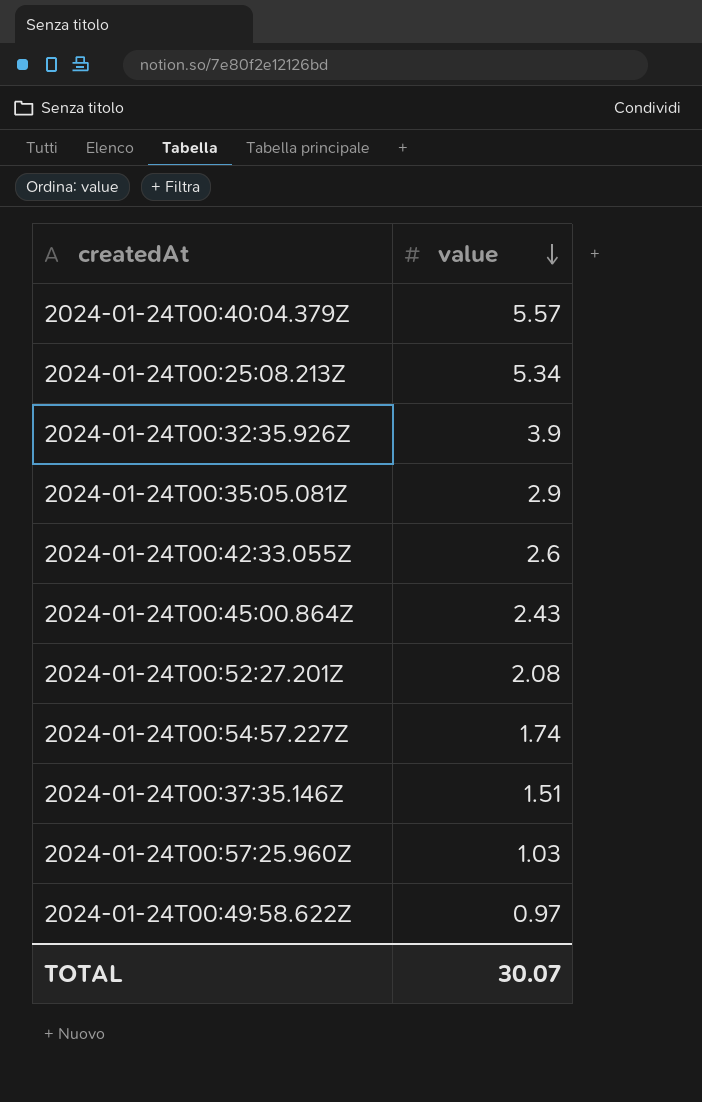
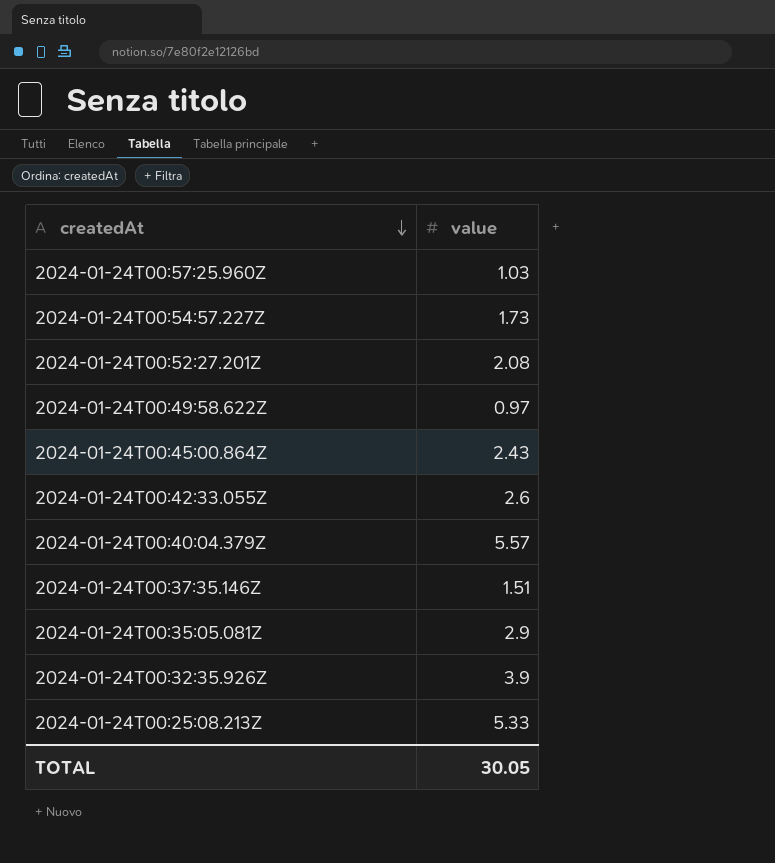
row order: value descending -> createdAt descending
2024-01-24T00:54:57.227Z | value: 1.74 -> 1.73
2024-01-24T00:25:08.213Z | value: 5.34 -> 5.33
TOTAL | value: 30.07 -> 30.05

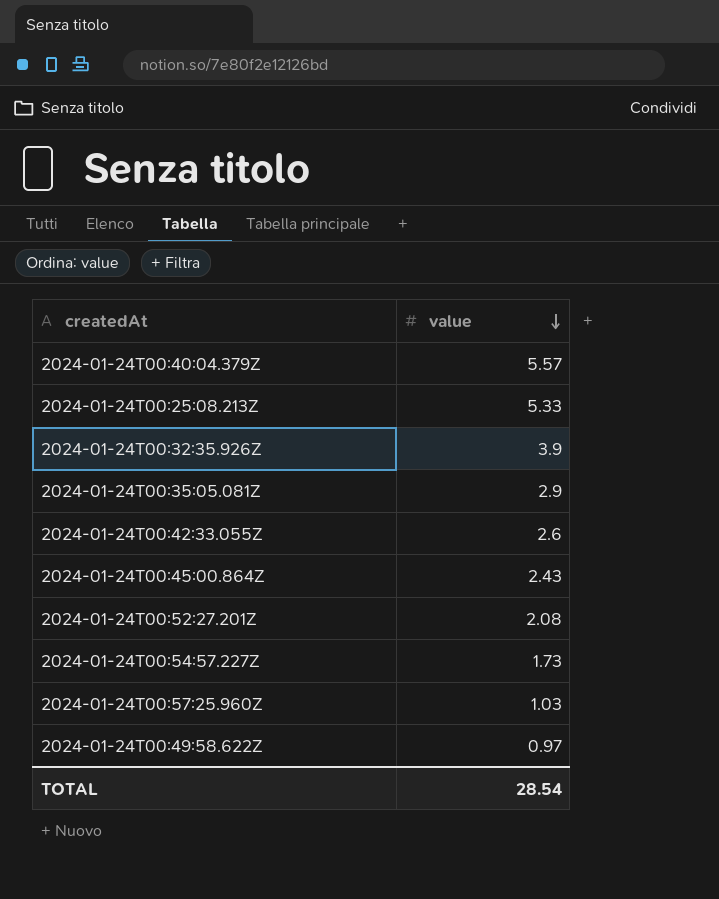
row order: createdAt descending -> value descending
row 2024-01-24T00:37:35.146Z: 1.51 -> none
TOTAL | value: 30.05 -> 28.54

